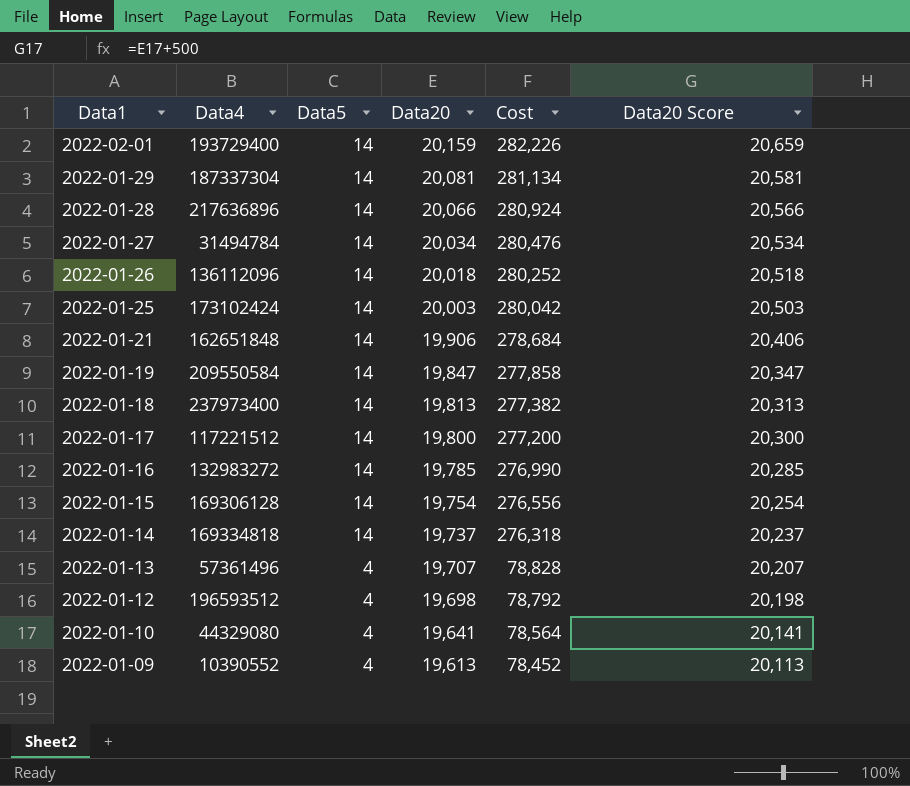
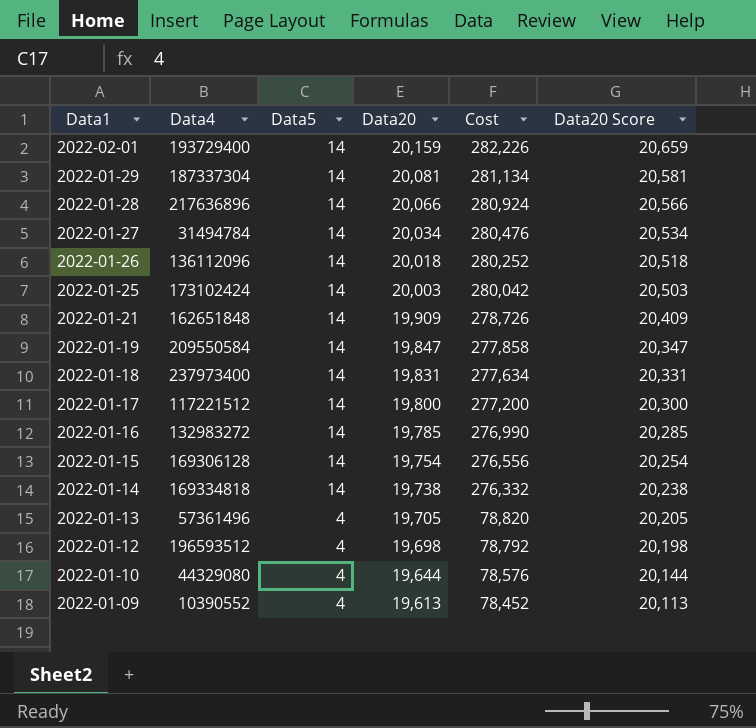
2022-01-21 | Data20: 19,906 -> 19,909
2022-01-21 | Cost: 278,684 -> 278,726
2022-01-21 | Data20 Score: 20,406 -> 20,409
2022-01-18 | Data20: 19,813 -> 19,831
2022-01-18 | Cost: 277,382 -> 277,634
2022-01-18 | Data20 Score: 20,313 -> 20,331
2022-01-14 | Data20: 19,737 -> 19,738
2022-01-14 | Cost: 276,318 -> 276,332
2022-01-14 | Data20 Score: 20,237 -> 20,238
2022-01-13 | Data20: 19,707 -> 19,705
2022-01-13 | Cost: 78,828 -> 78,820
2022-01-13 | Data20 Score: 20,207 -> 20,205
2022-01-10 | Data20: 19,641 -> 19,644
2022-01-10 | Cost: 78,564 -> 78,576
2022-01-10 | Data20 Score: 20,141 -> 20,144

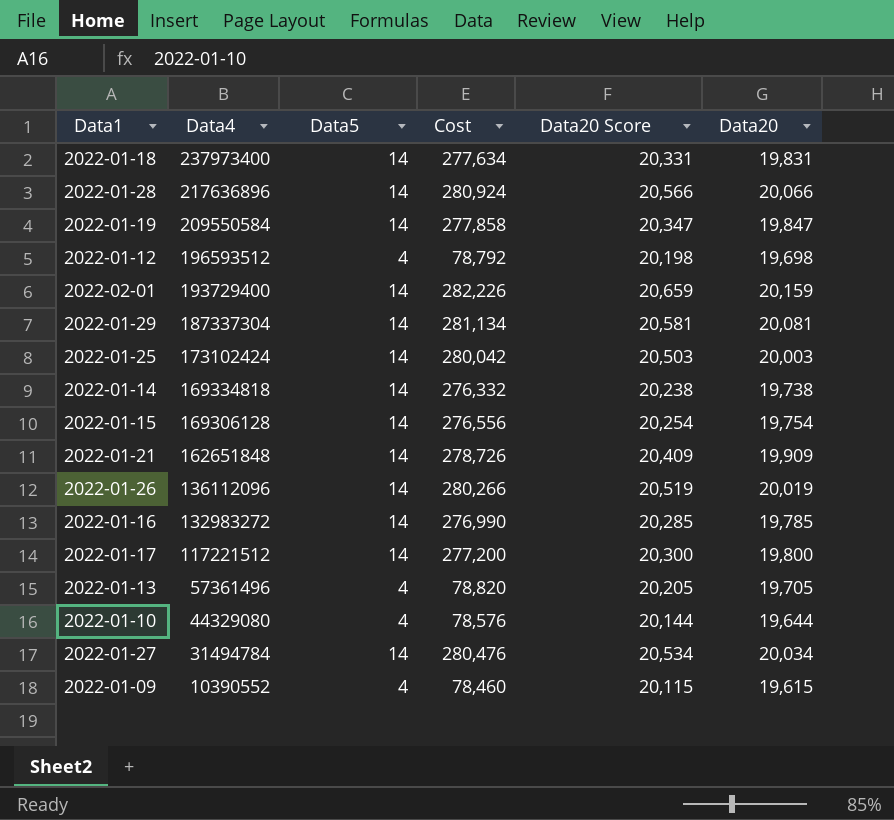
row order: Data1 descending -> Data4 descending
column Data20 | position: 4 -> 6
2022-01-26 | Cost: 280,252 -> 280,266
2022-01-26 | Data20 Score: 20,518 -> 20,519
2022-01-26 | Data20: 20,018 -> 20,019
2022-01-09 | Cost: 78,452 -> 78,460
2022-01-09 | Data20 Score: 20,113 -> 20,115
2022-01-09 | Data20: 19,613 -> 19,615

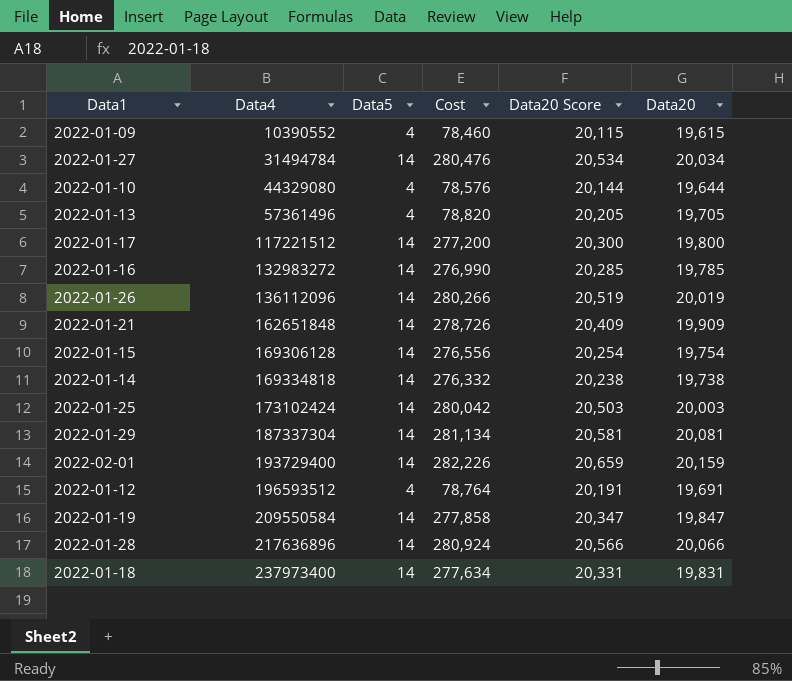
row order: Data4 descending -> Data4 ascending
2022-01-12 | Cost: 78,792 -> 78,764
2022-01-12 | Data20 Score: 20,198 -> 20,191
2022-01-12 | Data20: 19,698 -> 19,691

